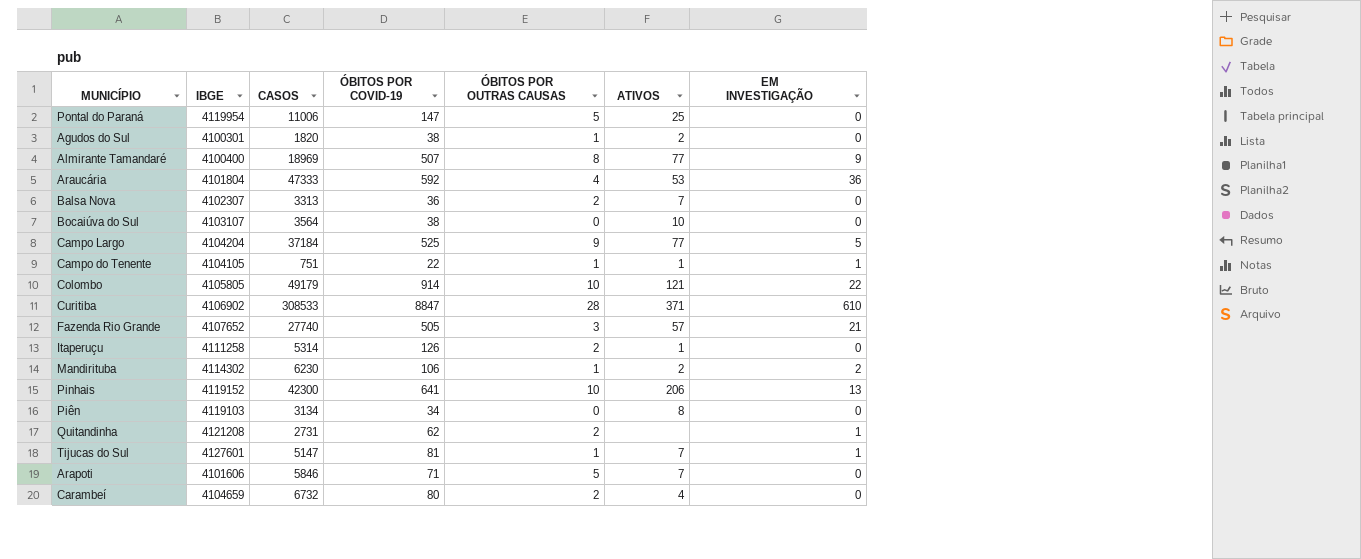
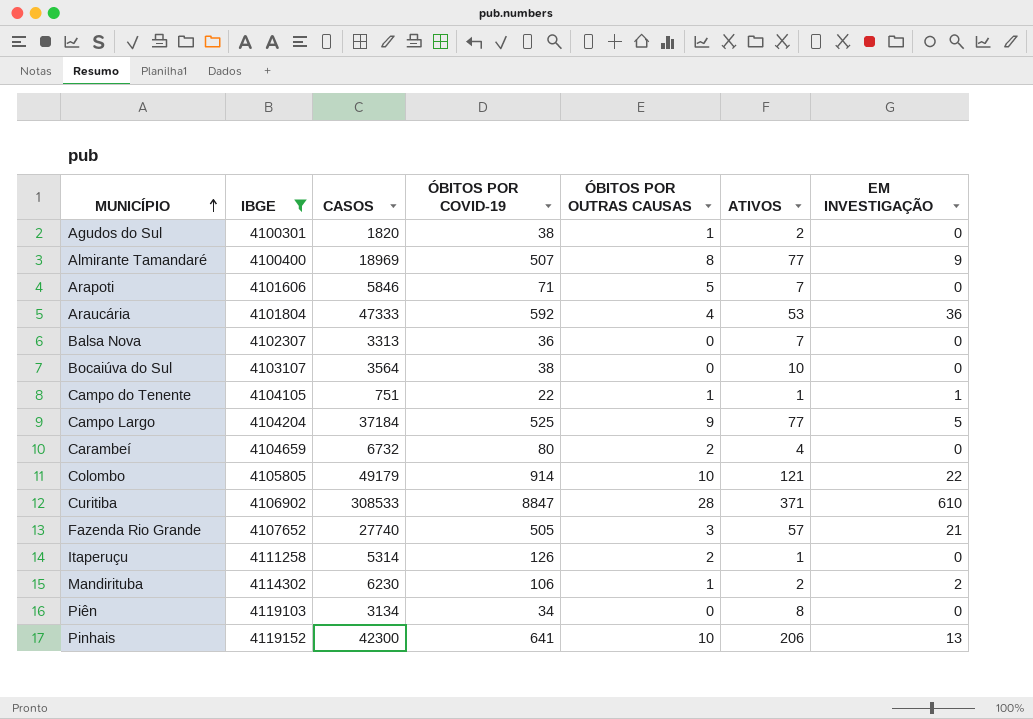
filter: none -> IBGE <= 4119152
row order: none -> MUNICÍPIO ascending
Balsa Nova | ÓBITOS POR OUTRAS CAUSAS: 2 -> 0

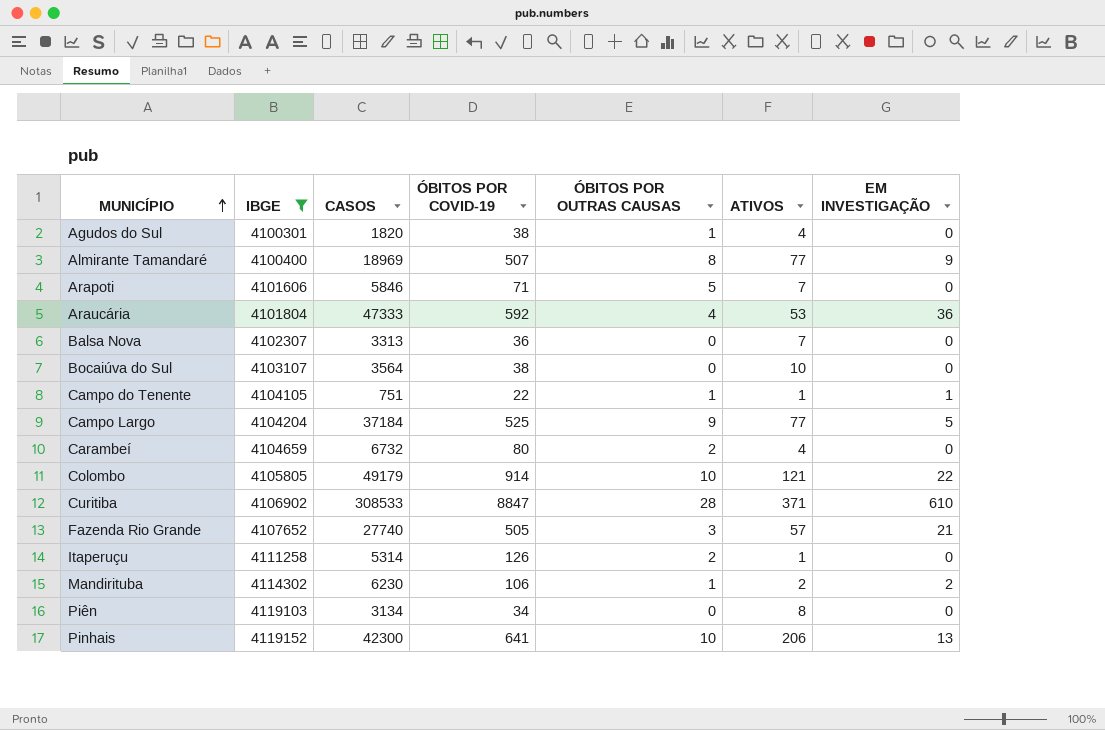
Agudos do Sul | ATIVOS: 2 -> 4

